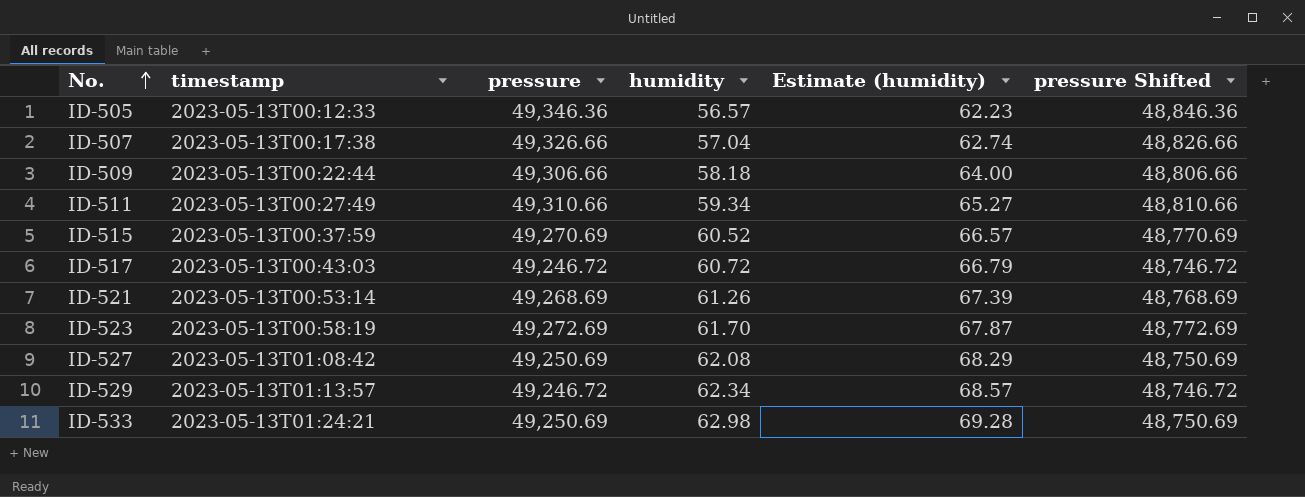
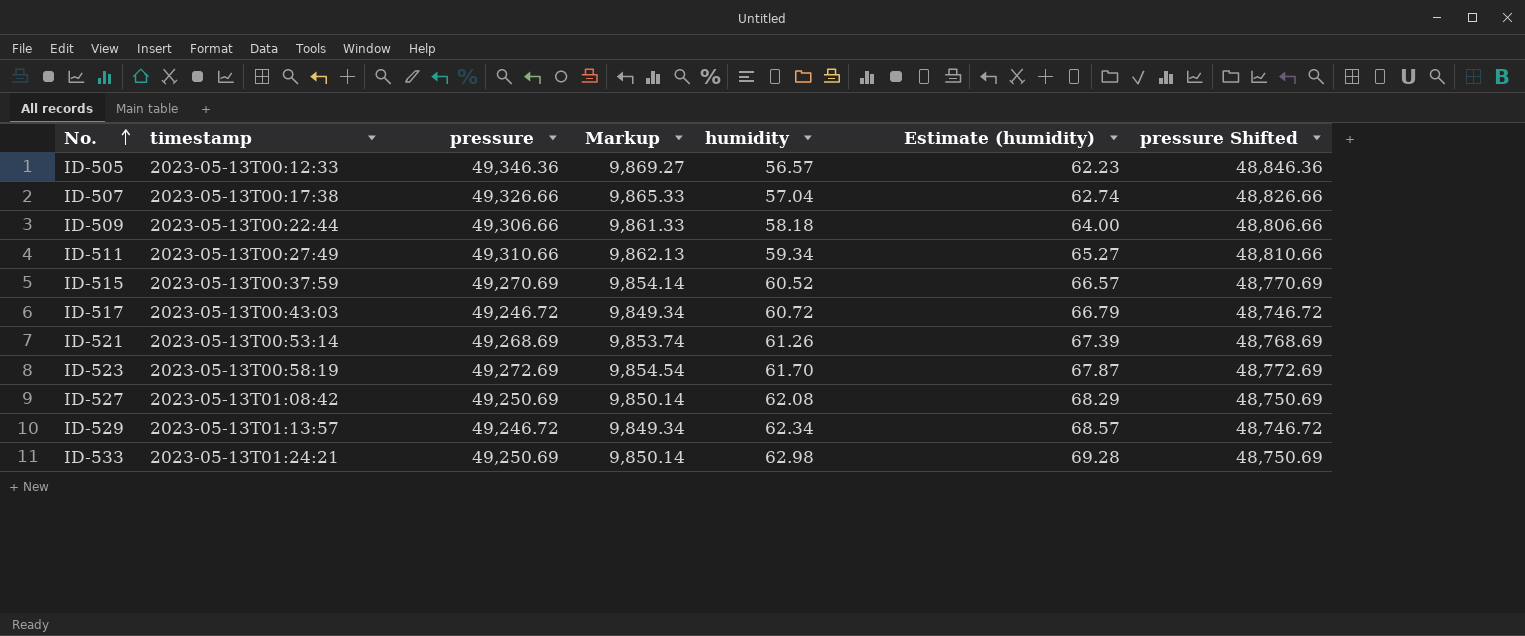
column Markup | formula: none -> [pressure] * 0.2

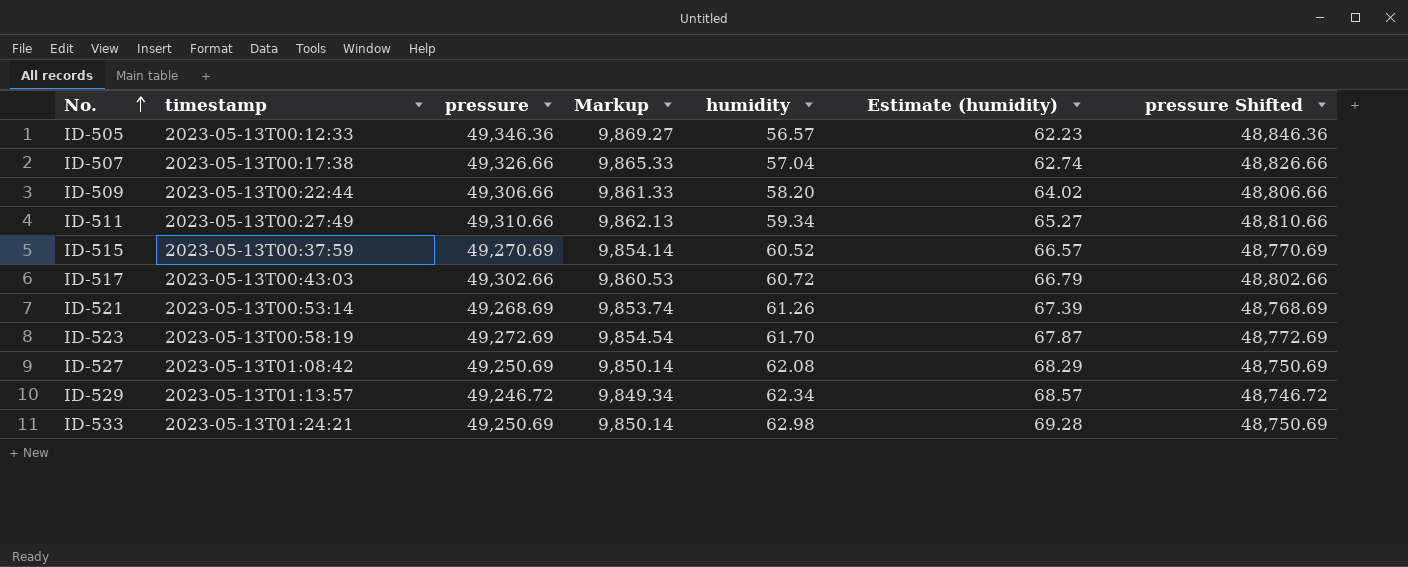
ID-509 | humidity: 58.18 -> 58.20
ID-509 | Estimate (humidity): 64.00 -> 64.02
ID-517 | pressure: 49,246.72 -> 49,302.66
ID-517 | Markup: 9,849.34 -> 9,860.53
ID-517 | pressure Shifted: 48,746.72 -> 48,802.66

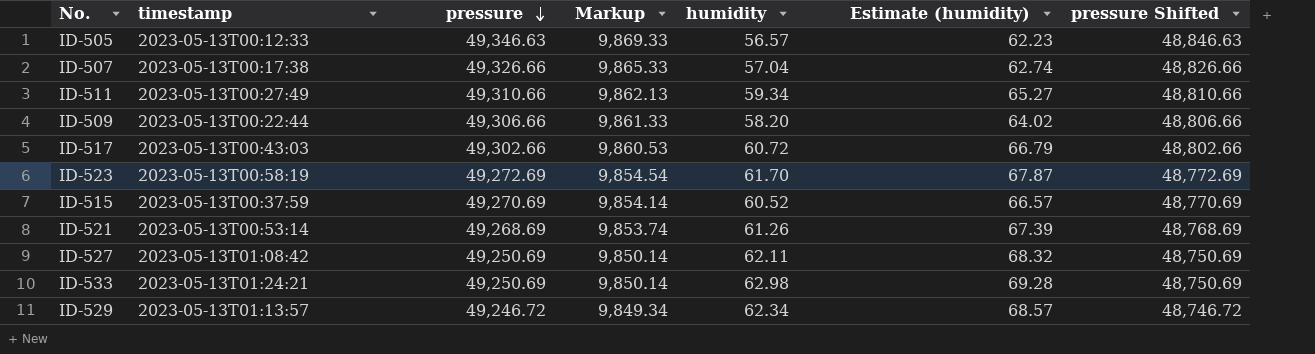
row order: No. ascending -> pressure descending
ID-505 | pressure: 49,346.36 -> 49,346.63
ID-505 | Markup: 9,869.27 -> 9,869.33
ID-505 | pressure Shifted: 48,846.36 -> 48,846.63
ID-527 | humidity: 62.08 -> 62.11
ID-527 | Estimate (humidity): 68.29 -> 68.32

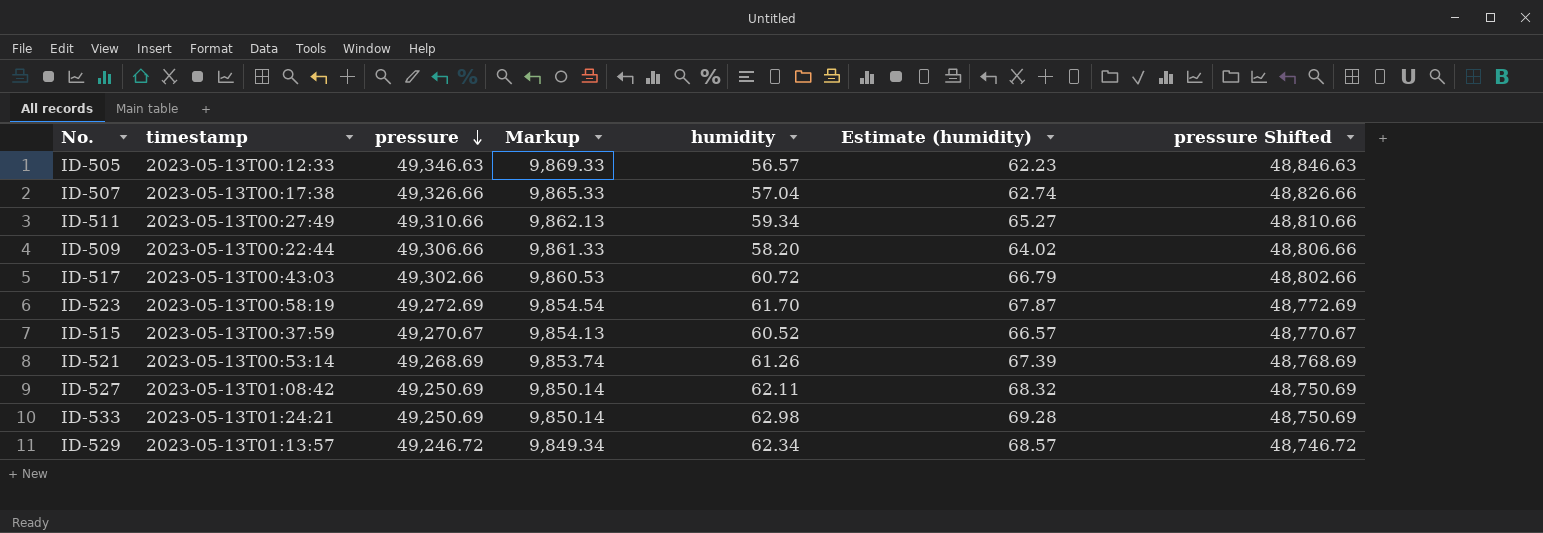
ID-515 | pressure: 49,270.69 -> 49,270.67
ID-515 | Markup: 9,854.14 -> 9,854.13
ID-515 | pressure Shifted: 48,770.69 -> 48,770.67

